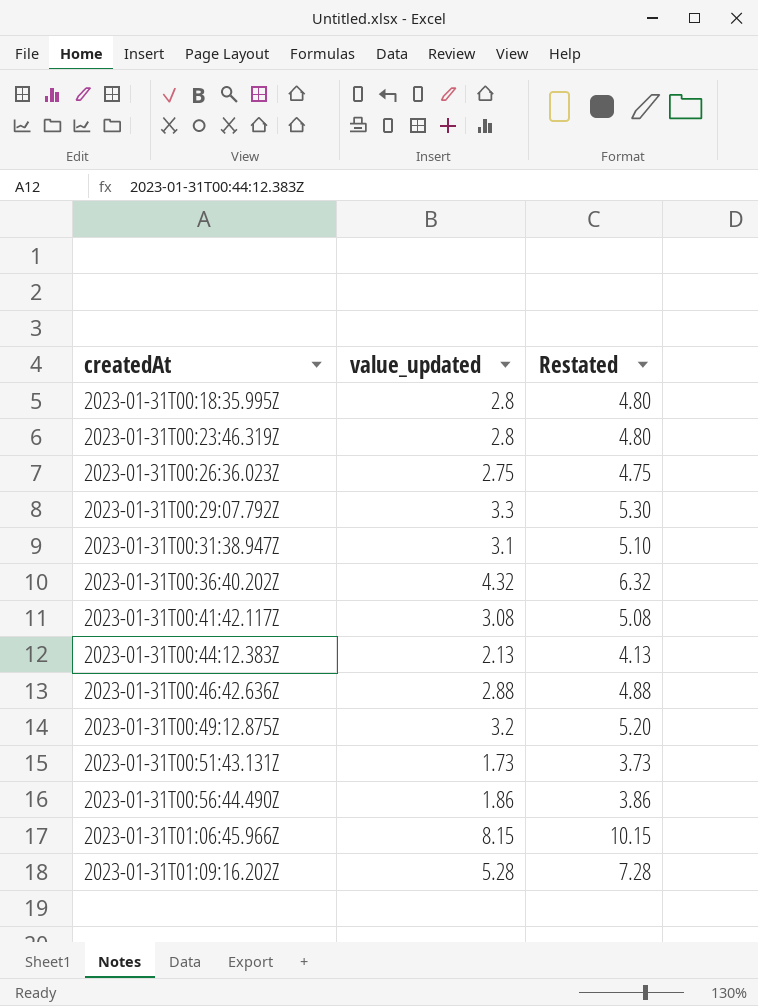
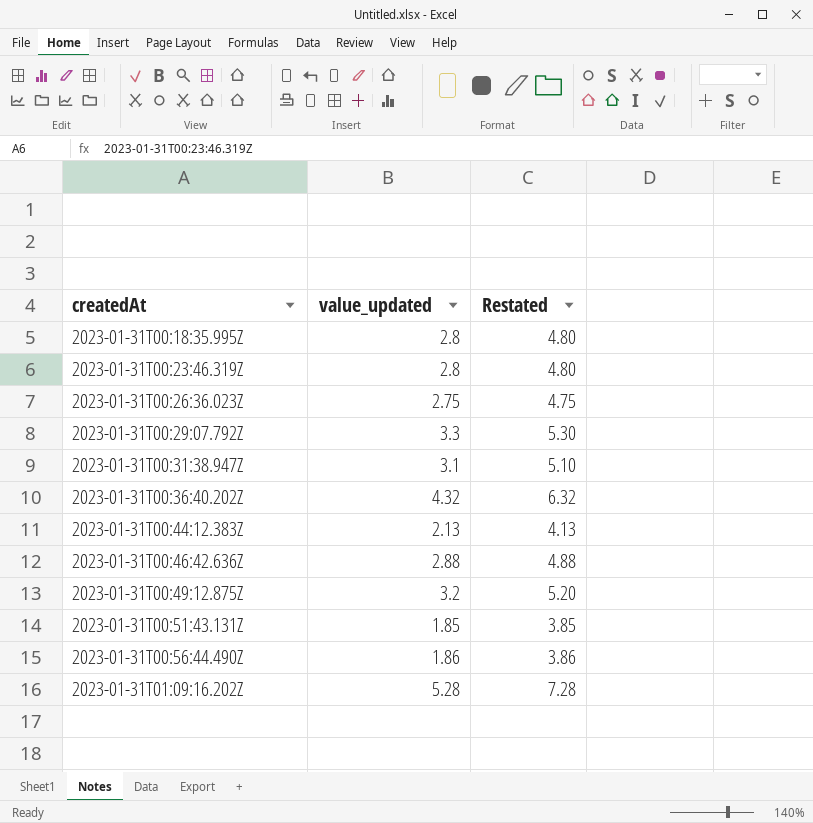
row 2023-01-31T00:41:42.117Z: 3.08 | 5.08 -> none
row 2023-01-31T01:06:45.966Z: 8.15 | 10.15 -> none
2023-01-31T00:51:43.131Z | value_updated: 1.73 -> 1.85
2023-01-31T00:51:43.131Z | Restated: 3.73 -> 3.85

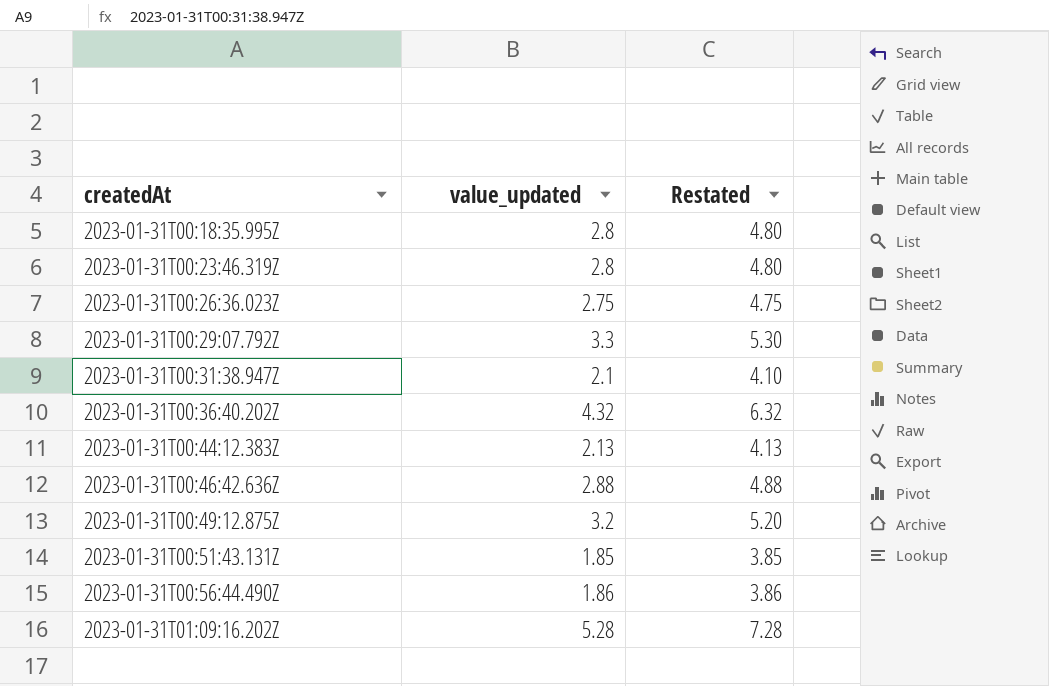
2023-01-31T00:31:38.947Z | value_updated: 3.1 -> 2.1
2023-01-31T00:31:38.947Z | Restated: 5.10 -> 4.10

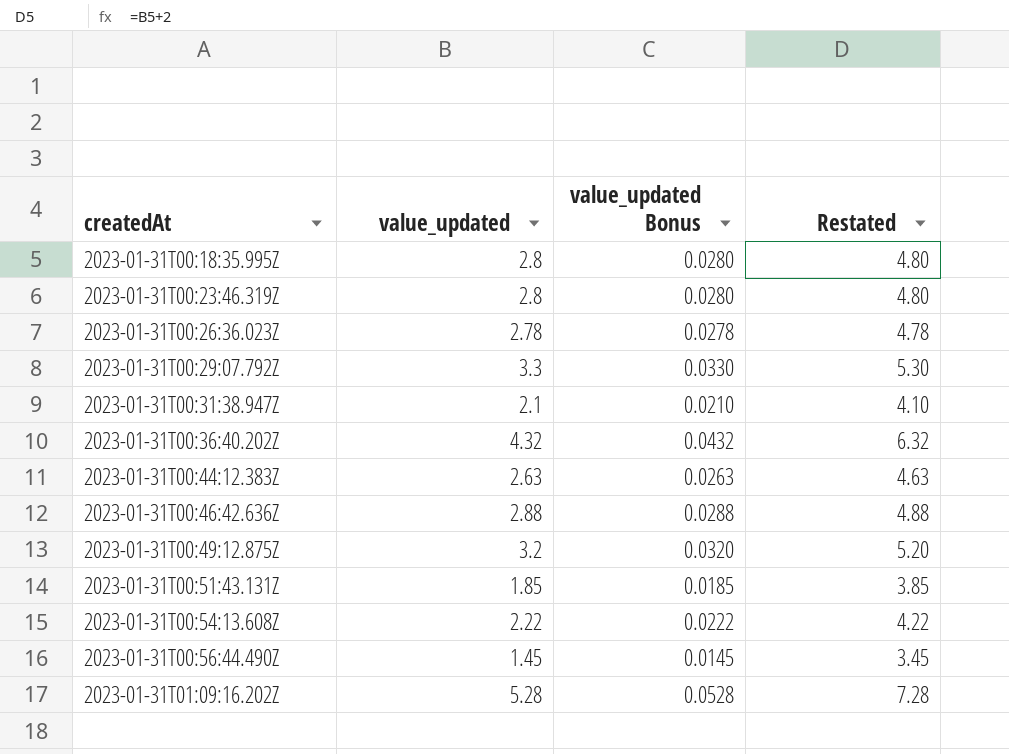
column value_updated Bonus | formula: none -> [value_updated] * 0.01
2023-01-31T00:26:36.023Z | value_updated: 2.75 -> 2.78
2023-01-31T00:26:36.023Z | Restated: 4.75 -> 4.78
2023-01-31T00:44:12.383Z | value_updated: 2.13 -> 2.63
2023-01-31T00:44:12.383Z | Restated: 4.13 -> 4.63
row 2023-01-31T00:54:13.608Z: none -> 2.22 | 0.0222 | 4.22
2023-01-31T00:56:44.490Z | value_updated: 1.86 -> 1.45
2023-01-31T00:56:44.490Z | Restated: 3.86 -> 3.45

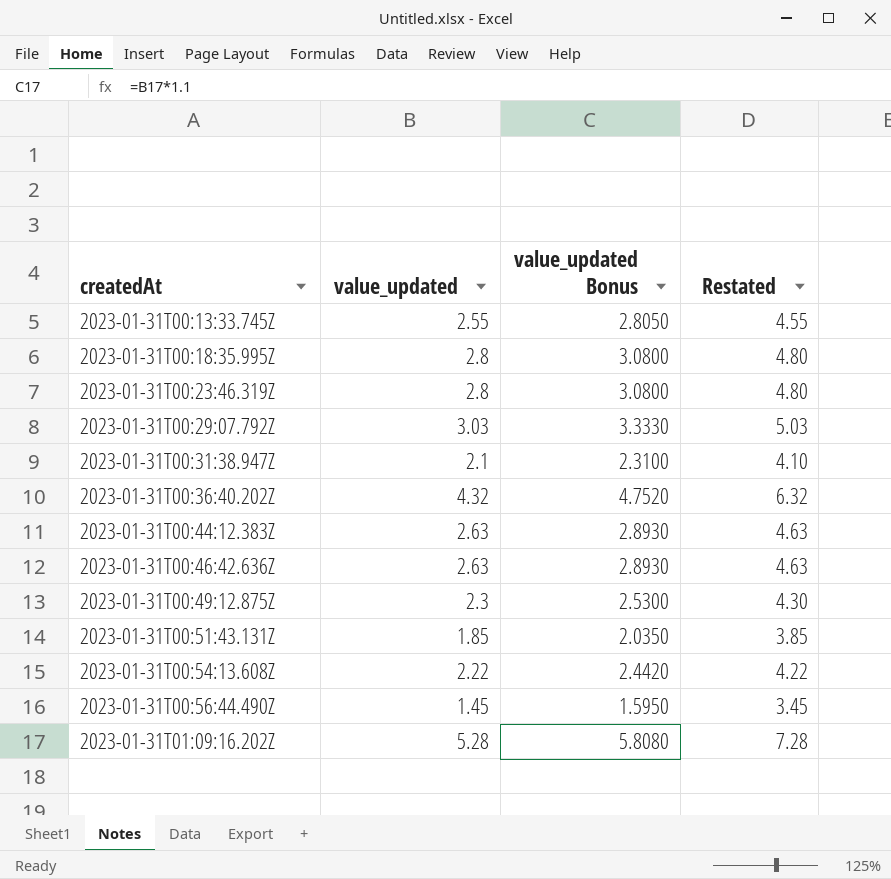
column value_updated Bonus | formula: [value_updated] * 0.01 -> [value_updated] * 1.1
row 2023-01-31T00:26:36.023Z: 2.78 | 0.0278 | 4.78 -> none
row 2023-01-31T00:13:33.745Z: none -> 2.55 | 2.8050 | 4.55
2023-01-31T00:29:07.792Z | value_updated: 3.3 -> 3.03
2023-01-31T00:29:07.792Z | Restated: 5.30 -> 5.03
2023-01-31T00:46:42.636Z | value_updated: 2.88 -> 2.63
2023-01-31T00:46:42.636Z | Restated: 4.88 -> 4.63
2023-01-31T00:49:12.875Z | value_updated: 3.2 -> 2.3
2023-01-31T00:49:12.875Z | Restated: 5.20 -> 4.30

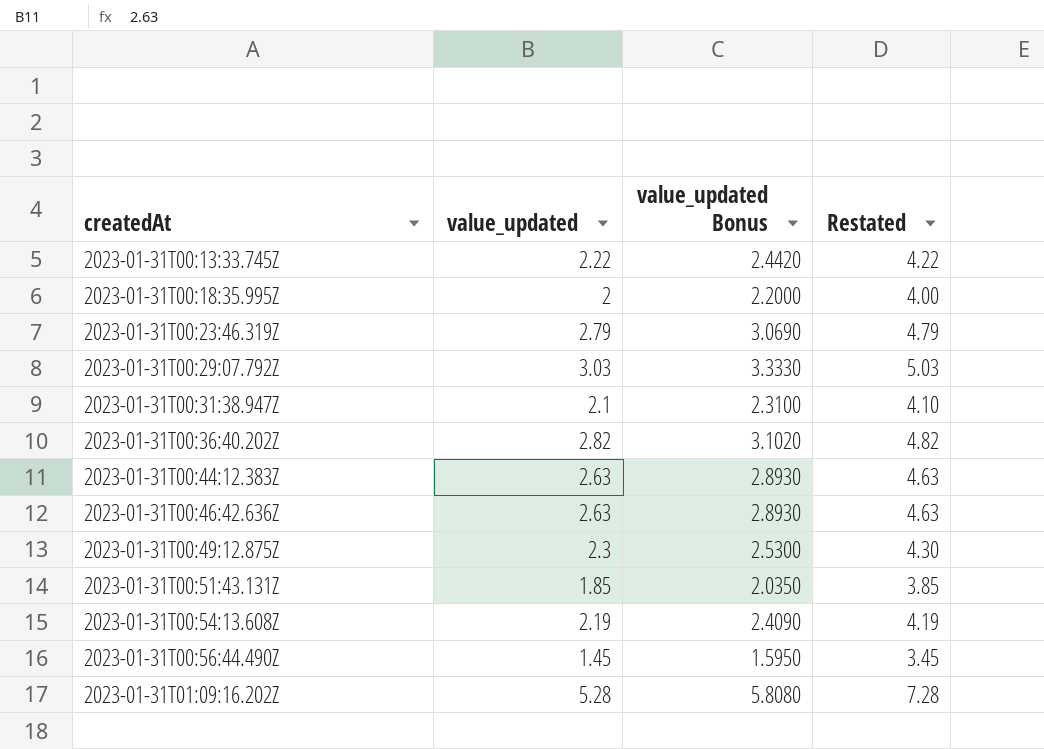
2023-01-31T00:13:33.745Z | value_updated: 2.55 -> 2.22
2023-01-31T00:13:33.745Z | value_updated Bonus: 2.8050 -> 2.4420
2023-01-31T00:13:33.745Z | Restated: 4.55 -> 4.22
2023-01-31T00:18:35.995Z | value_updated: 2.8 -> 2
2023-01-31T00:18:35.995Z | value_updated Bonus: 3.0800 -> 2.2000
2023-01-31T00:18:35.995Z | Restated: 4.80 -> 4.00
2023-01-31T00:23:46.319Z | value_updated: 2.8 -> 2.79
2023-01-31T00:23:46.319Z | value_updated Bonus: 3.0800 -> 3.0690
2023-01-31T00:23:46.319Z | Restated: 4.80 -> 4.79
2023-01-31T00:36:40.202Z | value_updated: 4.32 -> 2.82
2023-01-31T00:36:40.202Z | value_updated Bonus: 4.7520 -> 3.1020
2023-01-31T00:36:40.202Z | Restated: 6.32 -> 4.82
2023-01-31T00:54:13.608Z | value_updated: 2.22 -> 2.19
2023-01-31T00:54:13.608Z | value_updated Bonus: 2.4420 -> 2.4090
2023-01-31T00:54:13.608Z | Restated: 4.22 -> 4.19

